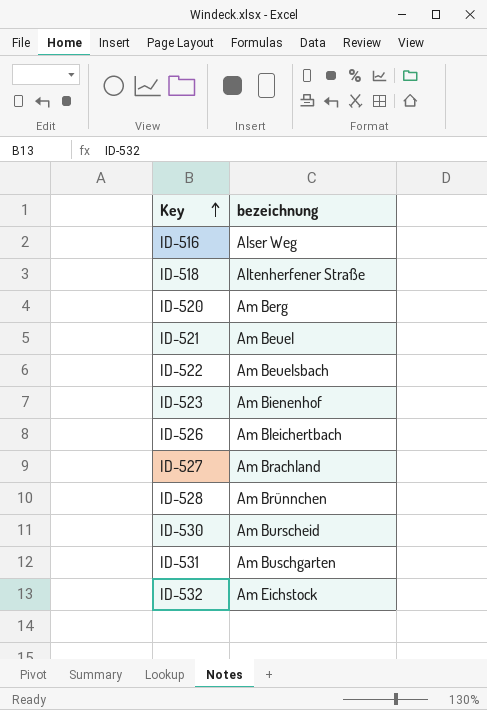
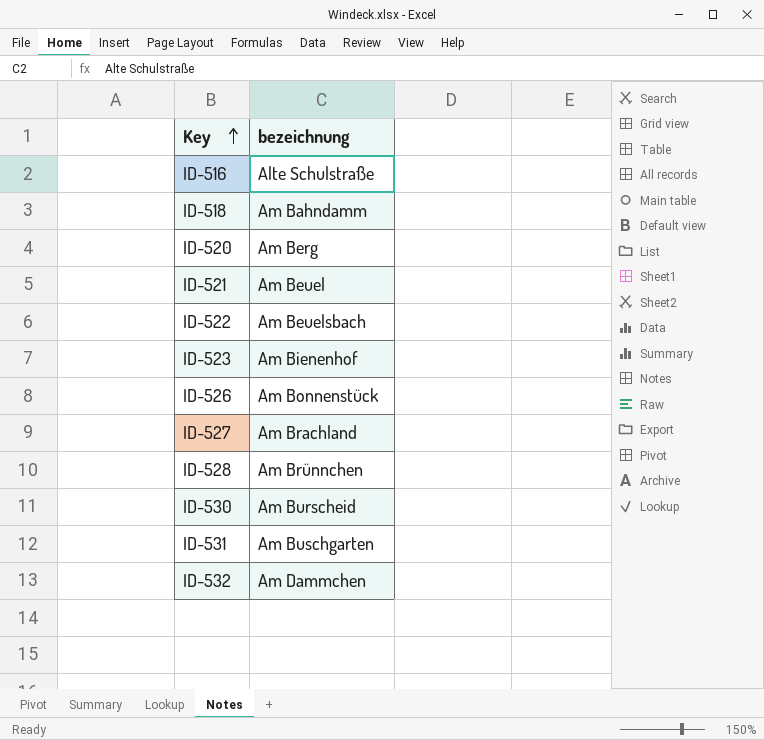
ID-516 | bezeichnung: Alser Weg -> Alte Schulstraße
ID-518 | bezeichnung: Altenherfener Straße -> Am Bahndamm
ID-526 | bezeichnung: Am Bleichertbach -> Am Bonnenstück
ID-532 | bezeichnung: Am Eichstock -> Am Dammchen

